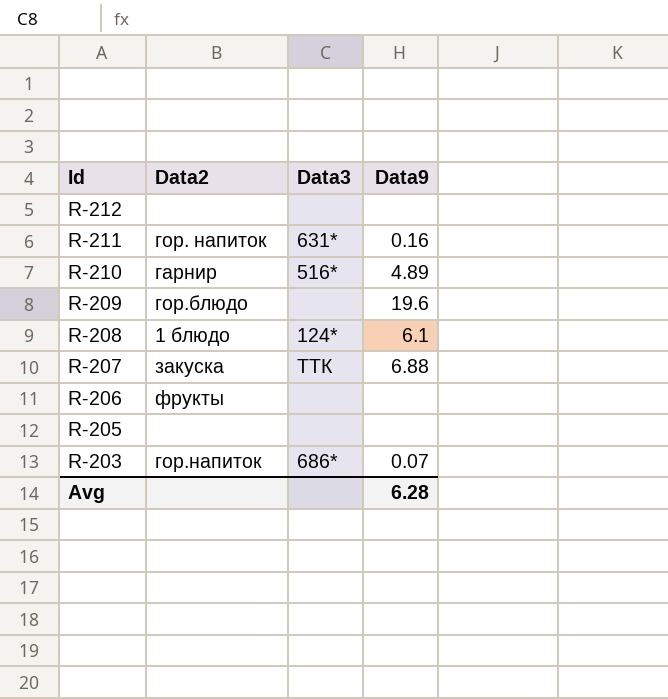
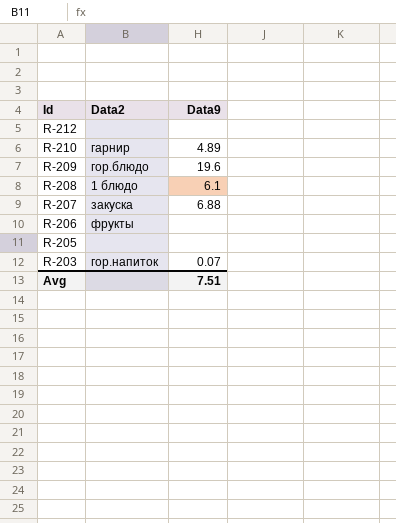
column Data3 | position: 3 -> none
row R-211: гор. напиток | 631* | 0.16 -> none
Avg | Data9: 6.28 -> 7.51

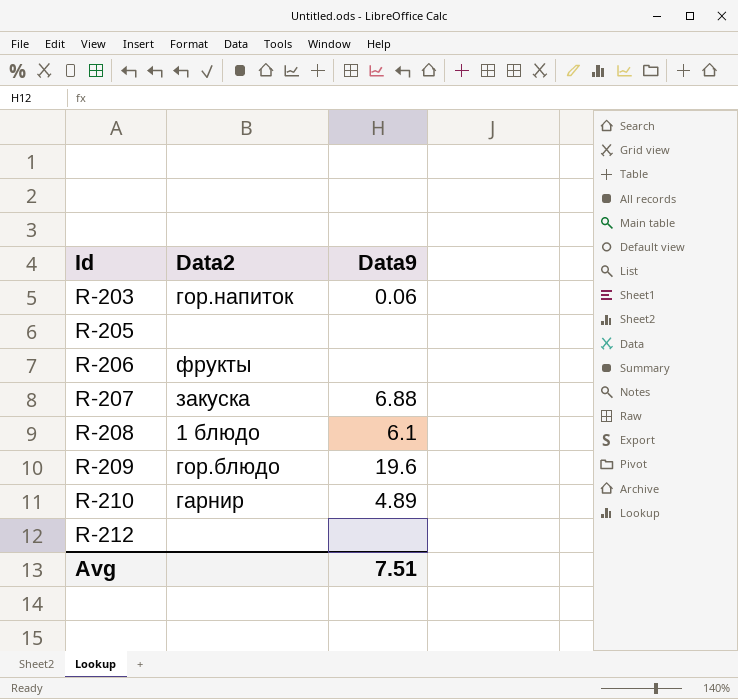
row order: Id descending -> Id ascending
R-203 | Data9: 0.07 -> 0.06

